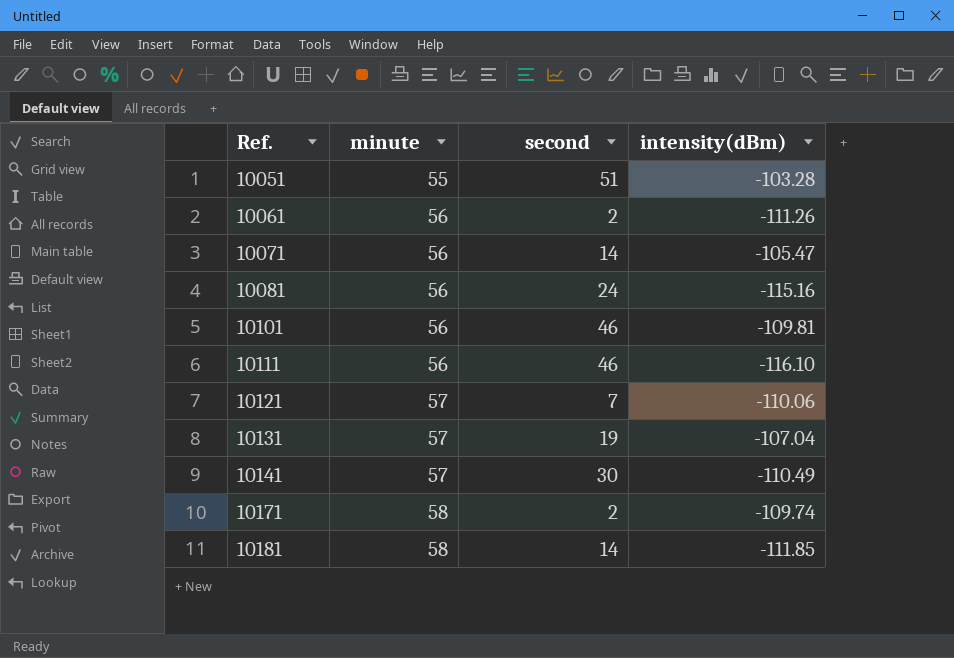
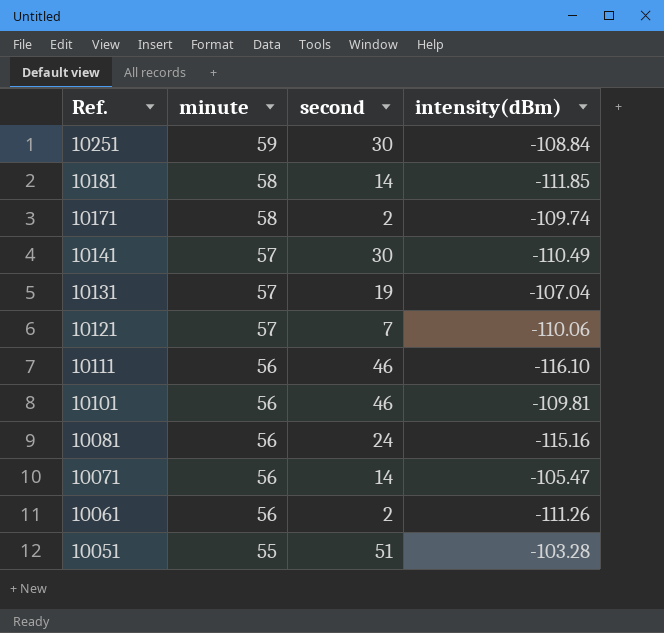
row order: Ref. ascending -> Ref. descending
row 10251: none -> 59 | 30 | -108.84

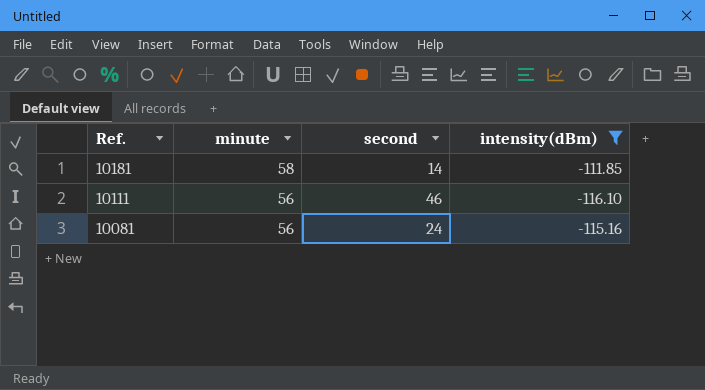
filter: none -> intensity(dBm) <= -111.85

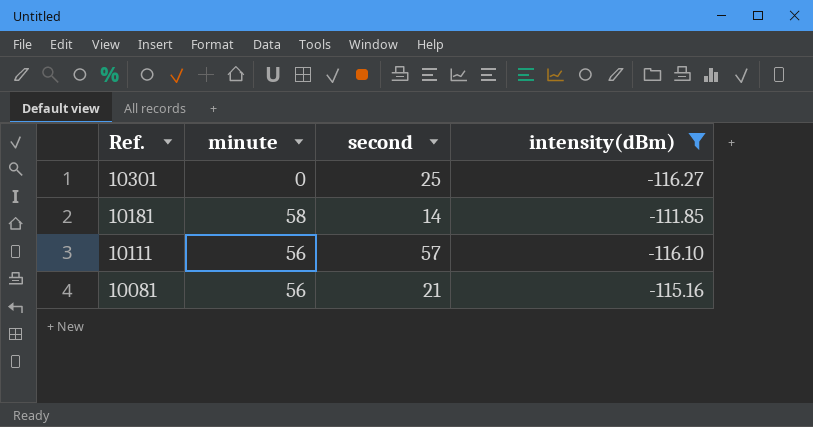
row 10301: none -> 0 | 25 | -116.27
10111 | second: 46 -> 57
10081 | second: 24 -> 21

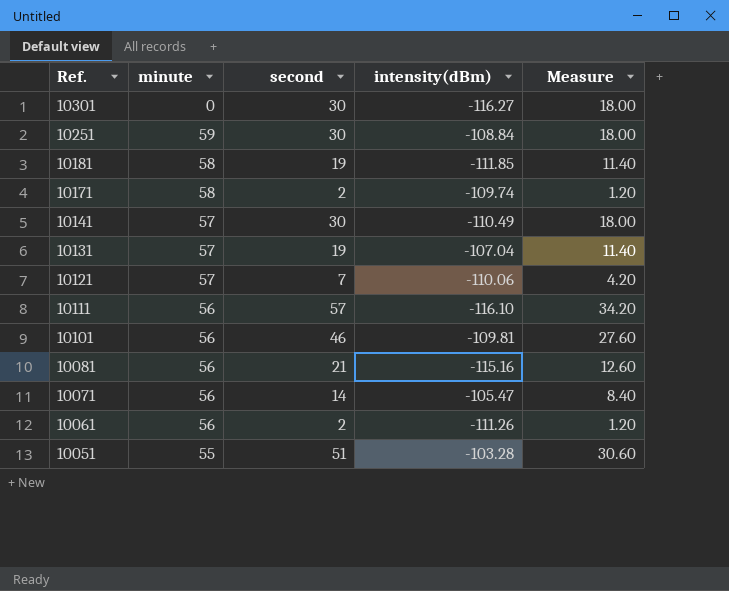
filter: intensity(dBm) <= -111.85 -> none
column Measure | formula: none -> [second] * 0.6
10301 | second: 25 -> 30
10181 | second: 14 -> 19

